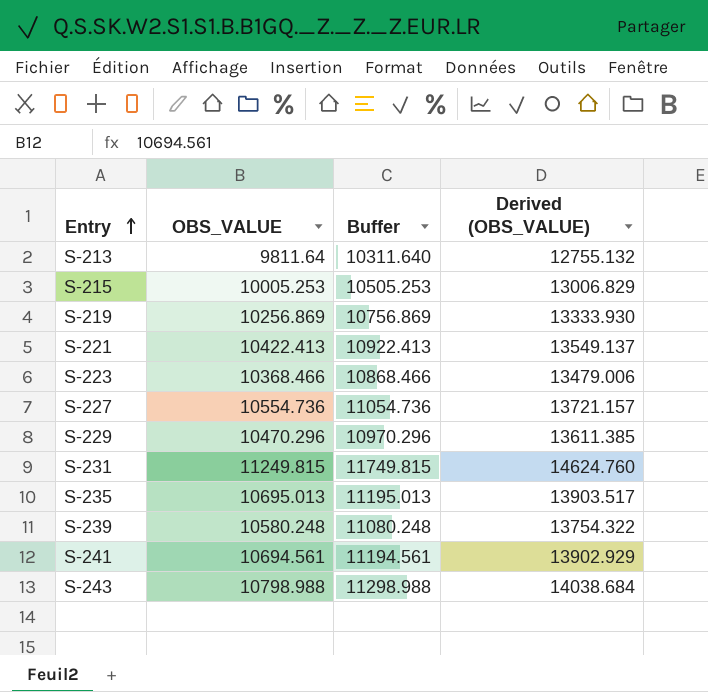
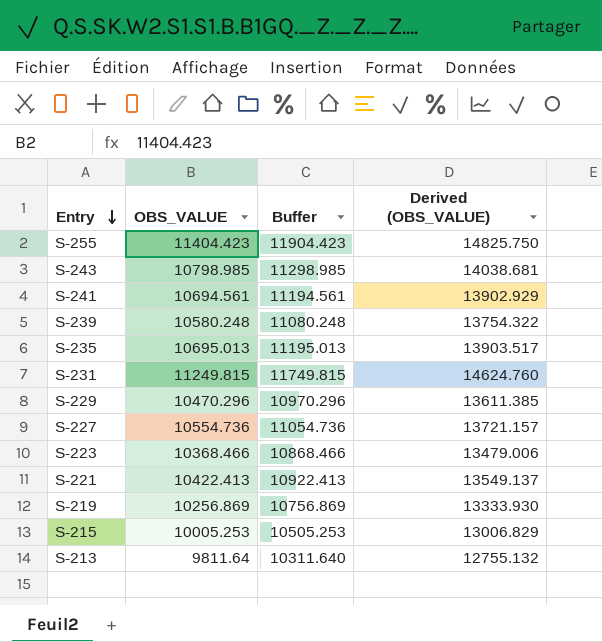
row order: Entry ascending -> Entry descending
row S-255: none -> 11404.423 | 11904.423 | 14825.750
S-243 | OBS_VALUE: 10798.988 -> 10798.985
S-243 | Buffer: 11298.988 -> 11298.985
S-243 | Derived (OBS_VALUE): 14038.684 -> 14038.681

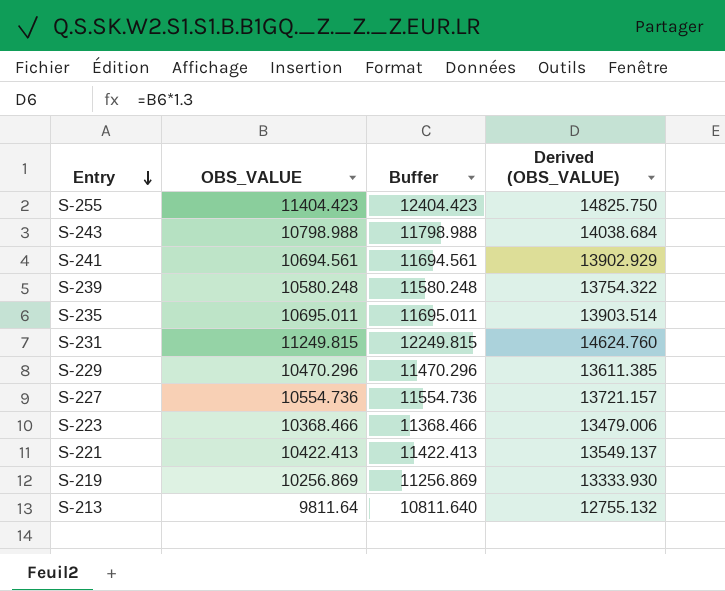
column Buffer | formula: [OBS_VALUE] + 500 -> [OBS_VALUE] + 1000
row S-215: 10005.253 | 10505.253 | 13006.829 -> none
S-243 | OBS_VALUE: 10798.985 -> 10798.988
S-243 | Derived (OBS_VALUE): 14038.681 -> 14038.684
S-235 | OBS_VALUE: 10695.013 -> 10695.011
S-235 | Derived (OBS_VALUE): 13903.517 -> 13903.514

